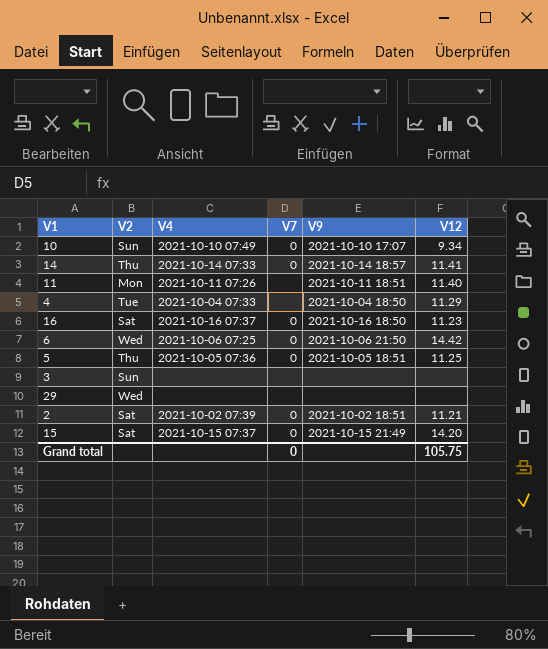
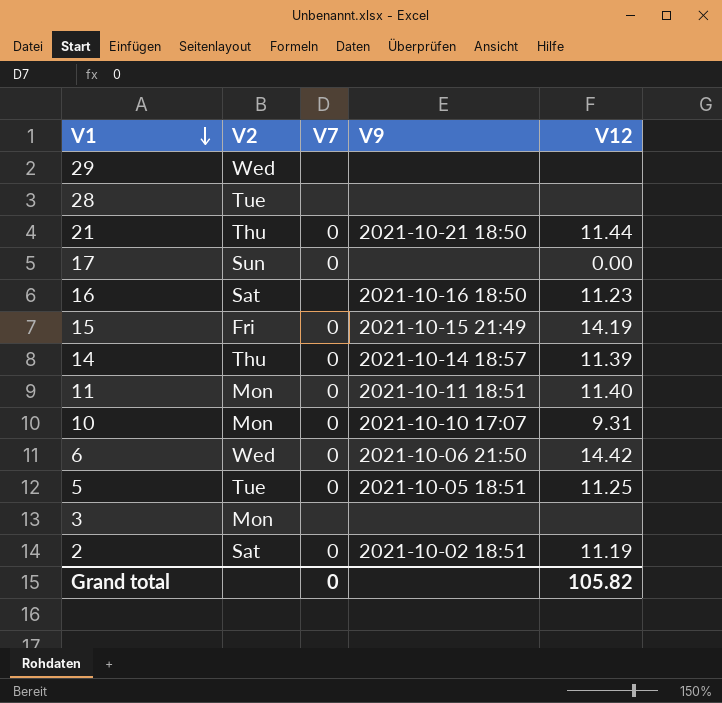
row order: none -> V1 descending
column V4 | position: 3 -> none
row 4: Tue | 2021-10-04 07:33 | none | 2021-10-04 18:50 | 11.29 -> none
row 28: none -> Tue | none | none | none
row 21: none -> Thu | 0 | 2021-10-21 18:50 | 11.44
row 17: none -> Sun | 0 | none | 0.00
16 | V7: 0 -> none
15 | V2: Sat -> Fri
15 | V12: 14.20 -> 14.19
14 | V12: 11.41 -> 11.39
11 | V7: none -> 0
10 | V2: Sun -> Mon
10 | V12: 9.34 -> 9.31
5 | V2: Thu -> Tue
3 | V2: Sun -> Mon
2 | V12: 11.21 -> 11.19
Grand total | V12: 105.75 -> 105.82

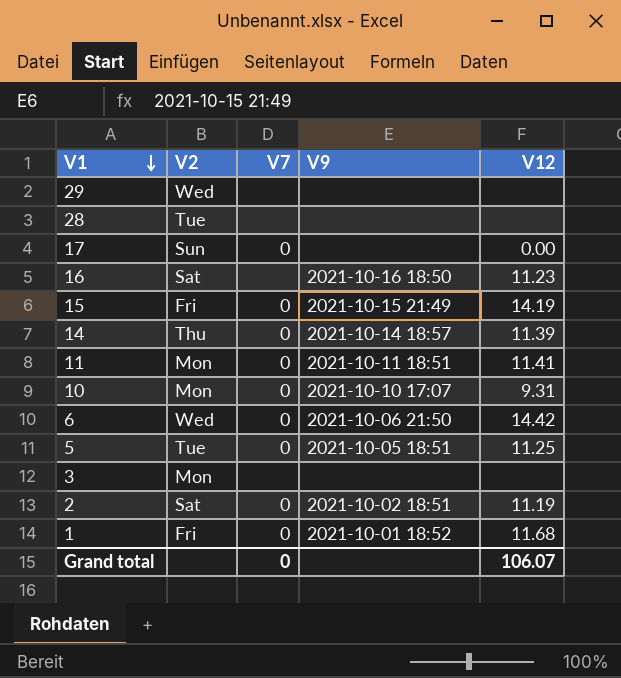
row 21: Thu | 0 | 2021-10-21 18:50 | 11.44 -> none
11 | V12: 11.40 -> 11.41
row 1: none -> Fri | 0 | 2021-10-01 18:52 | 11.68
Grand total | V12: 105.82 -> 106.07

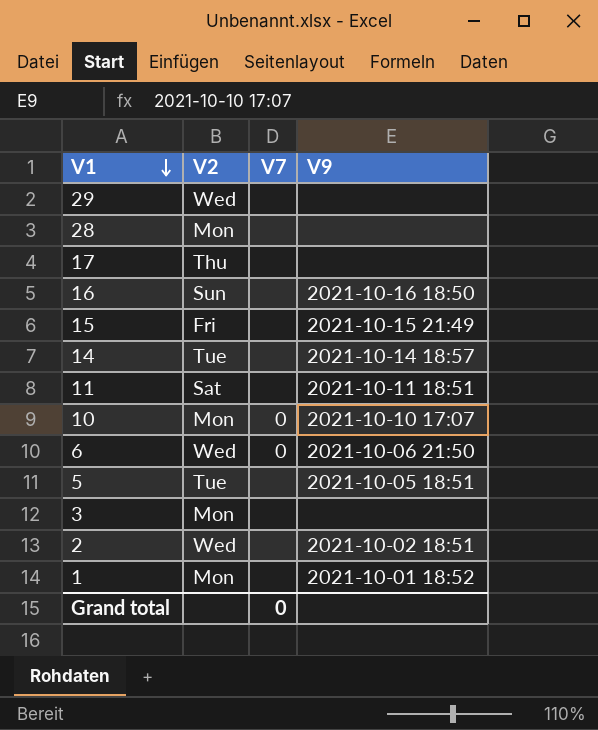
column V12 | position: 5 -> none
28 | V2: Tue -> Mon
17 | V2: Sun -> Thu
17 | V7: 0 -> none
16 | V2: Sat -> Sun
15 | V7: 0 -> none
14 | V2: Thu -> Tue
14 | V7: 0 -> none
11 | V2: Mon -> Sat
11 | V7: 0 -> none
5 | V7: 0 -> none
2 | V2: Sat -> Wed
2 | V7: 0 -> none
1 | V2: Fri -> Mon
1 | V7: 0 -> none

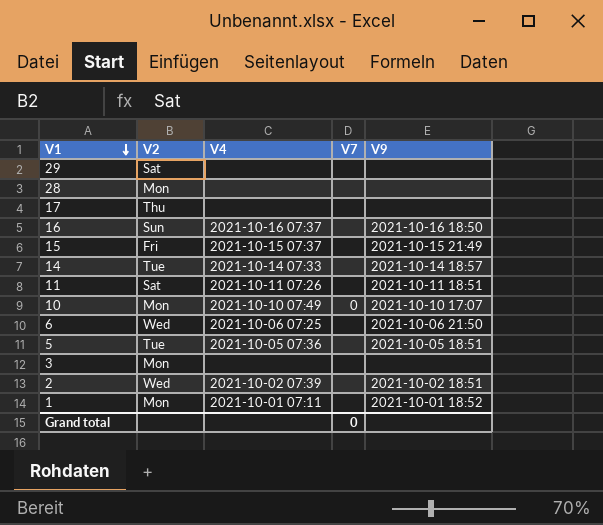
column V4 | position: none -> 3
29 | V2: Wed -> Sat
6 | V7: 0 -> none

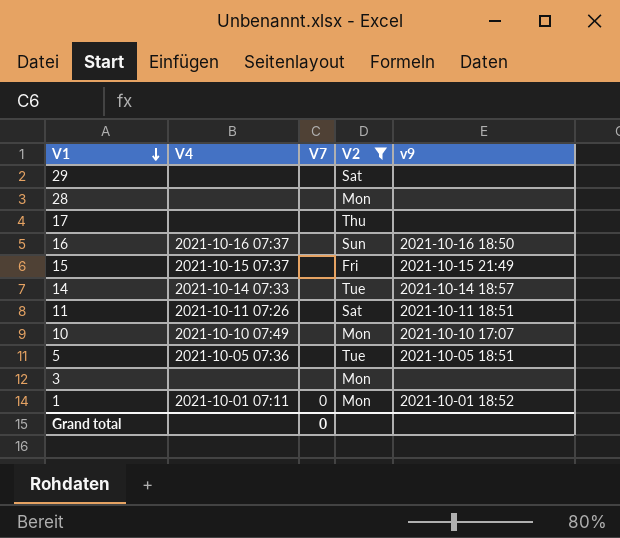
filter: none -> V2 != Wed
column V2 | position: 2 -> 4
column name: V9 -> v9
10 | V7: 0 -> none
1 | V7: none -> 0

